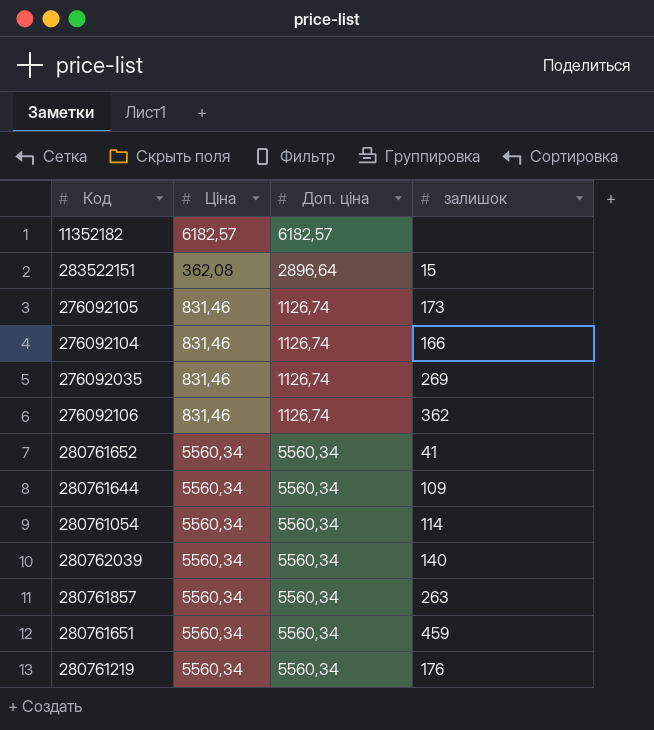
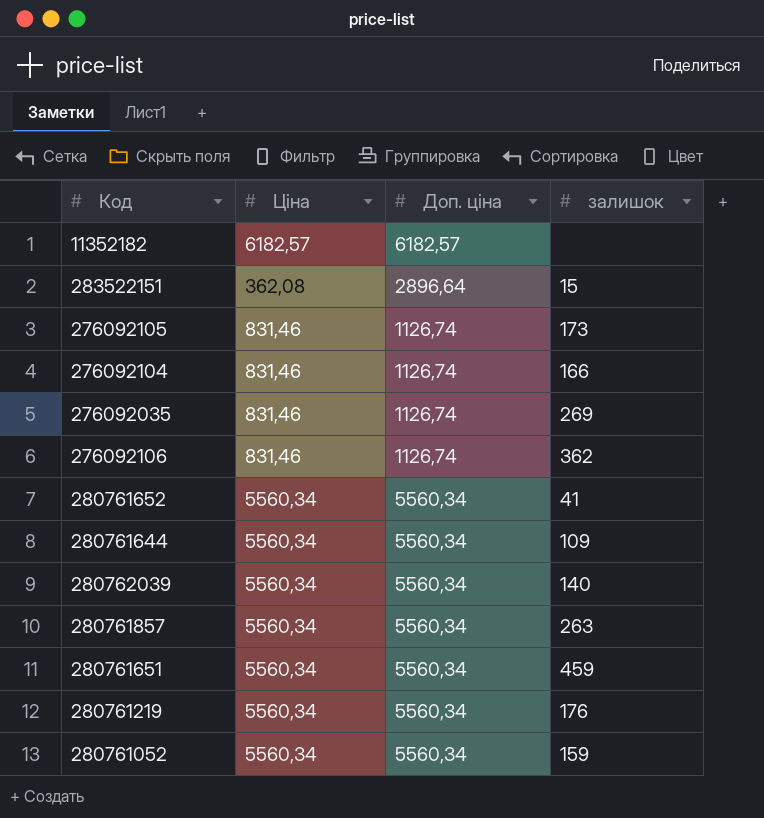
row 280761054: 5560,34 | 5560,34 | 114 -> none
row 280761052: none -> 5560,34 | 5560,34 | 159

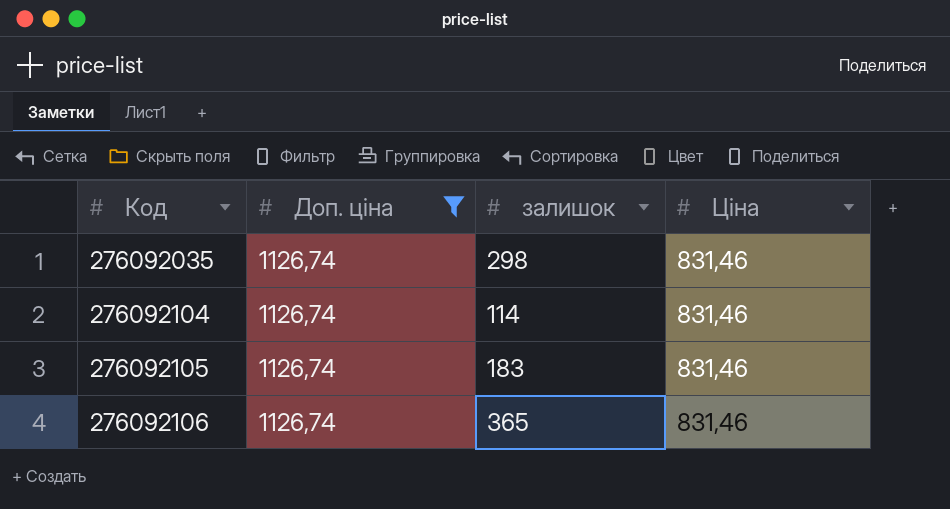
filter: none -> Доп. ціна = 1126,74
row order: none -> Код ascending
column Ціна | position: 2 -> 4
276092035 | залишок: 269 -> 298
276092104 | залишок: 166 -> 114
276092105 | залишок: 173 -> 183
276092106 | залишок: 362 -> 365

